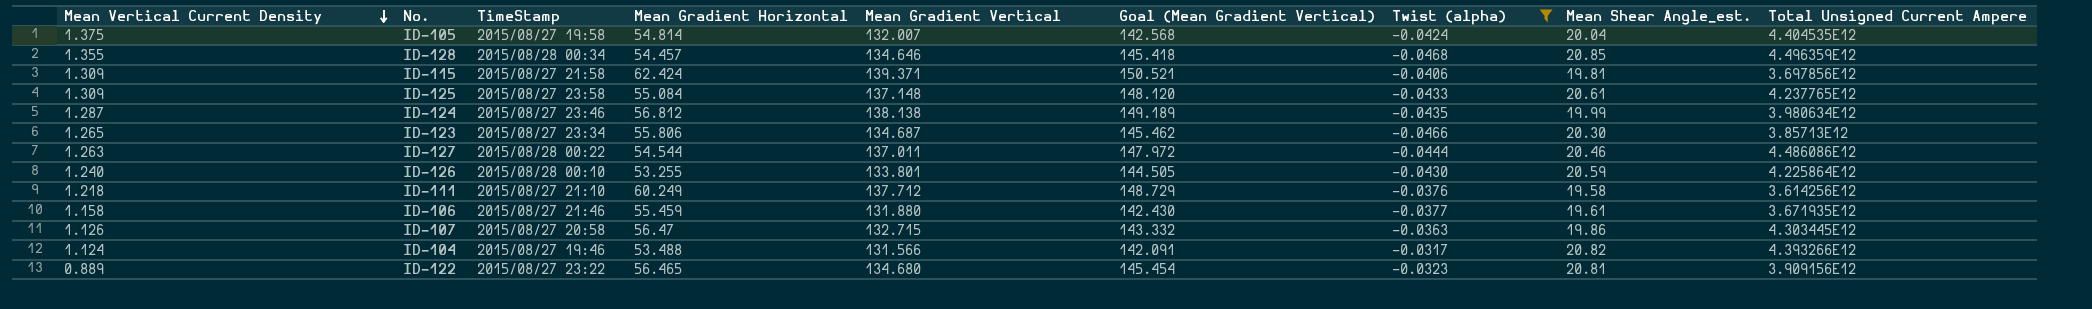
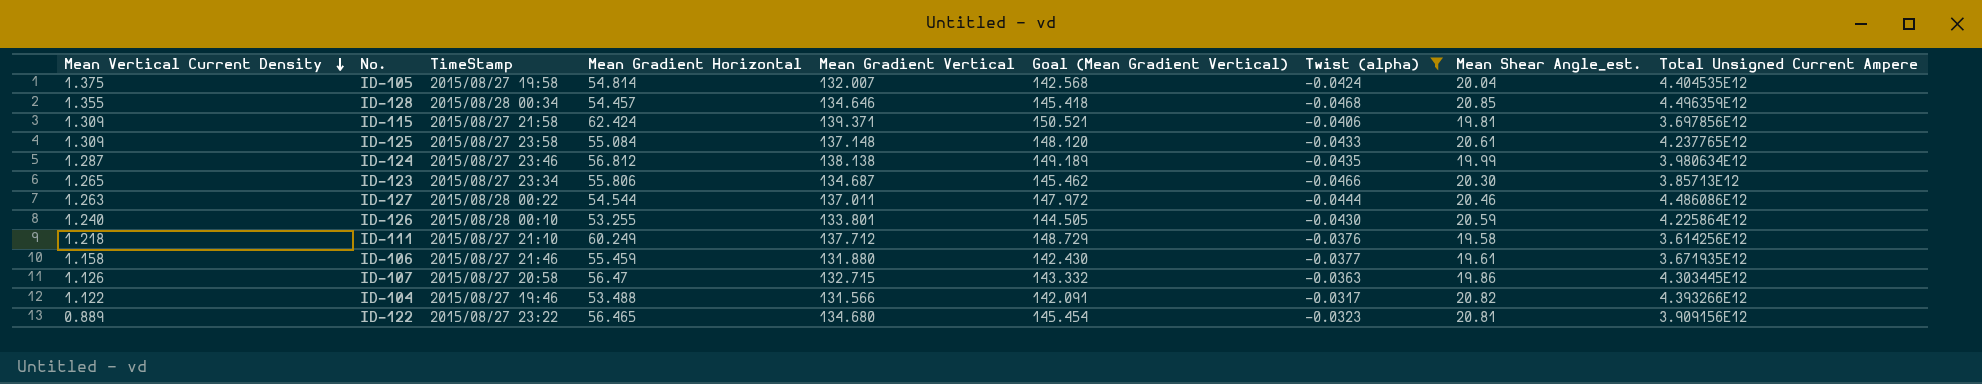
ID-104 | Mean Vertical Current Density: 1.124 -> 1.122

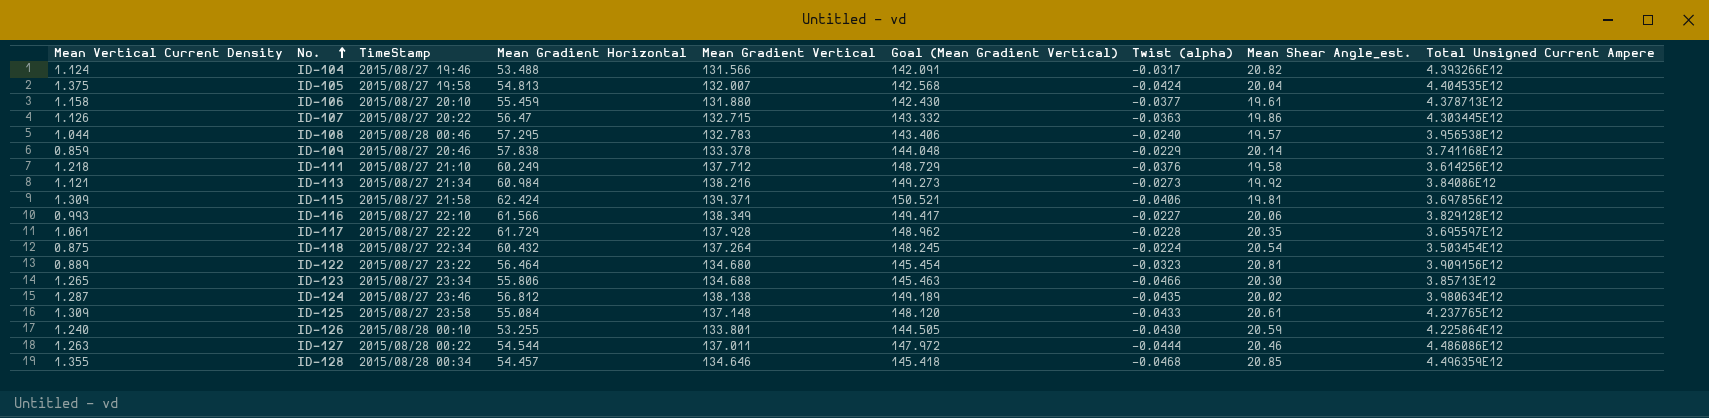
filter: Twist (alpha) <= -0.0317 -> none
row order: Mean Vertical Current Density descending -> No. ascending
ID-104 | Mean Vertical Current Density: 1.122 -> 1.124
ID-105 | Mean Gradient Horizontal: 54.814 -> 54.813
ID-106 | TimeStamp: 2015/08/27 21:46 -> 2015/08/27 20:10
ID-106 | Total Unsigned Current Ampere: 3.671935E12 -> 4.378713E12
ID-107 | TimeStamp: 2015/08/27 20:58 -> 2015/08/27 20:22
ID-122 | Mean Gradient Horizontal: 56.465 -> 56.464
ID-123 | Mean Gradient Vertical: 134.687 -> 134.688
ID-123 | Goal (Mean Gradient Vertical): 145.462 -> 145.463
ID-124 | Mean Shear Angle_est.: 19.99 -> 20.02

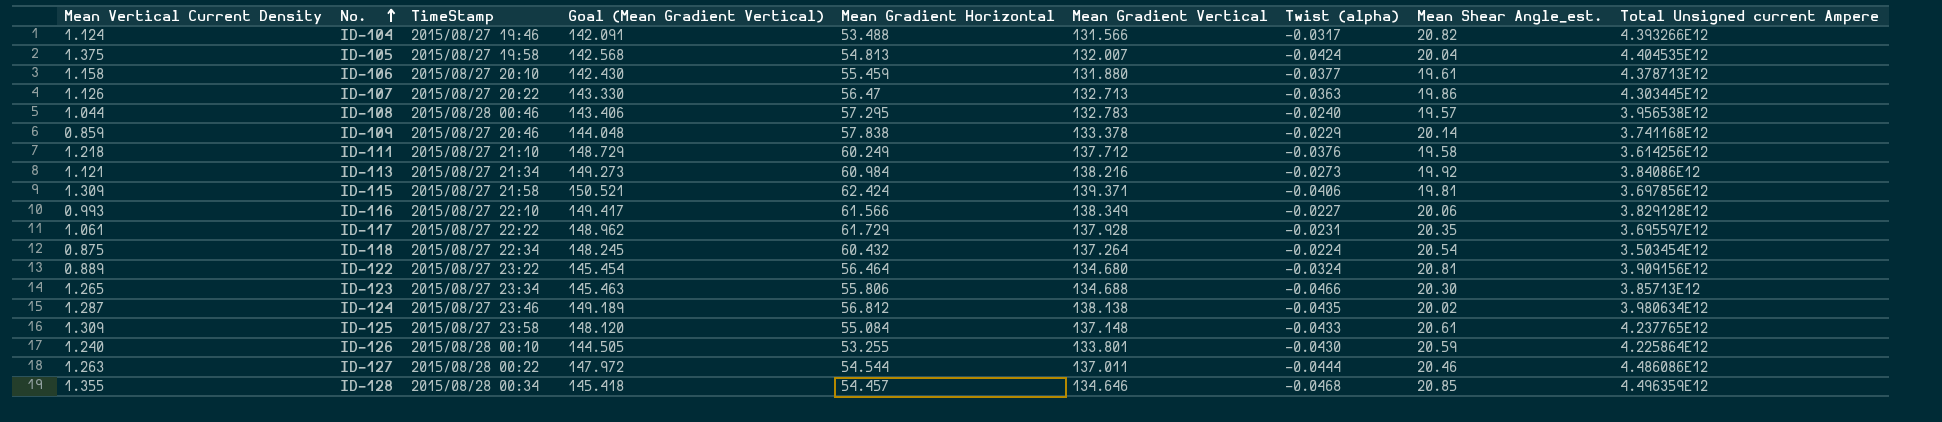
column Goal (Mean Gradient Vertical) | position: 6 -> 4
column name: Total Unsigned Current Ampere -> Total Unsigned current Ampere
ID-107 | Goal (Mean Gradient Vertical): 143.332 -> 143.330
ID-107 | Mean Gradient Vertical: 132.715 -> 132.713
ID-117 | Twist (alpha): -0.0228 -> -0.0231
ID-122 | Twist (alpha): -0.0323 -> -0.0324

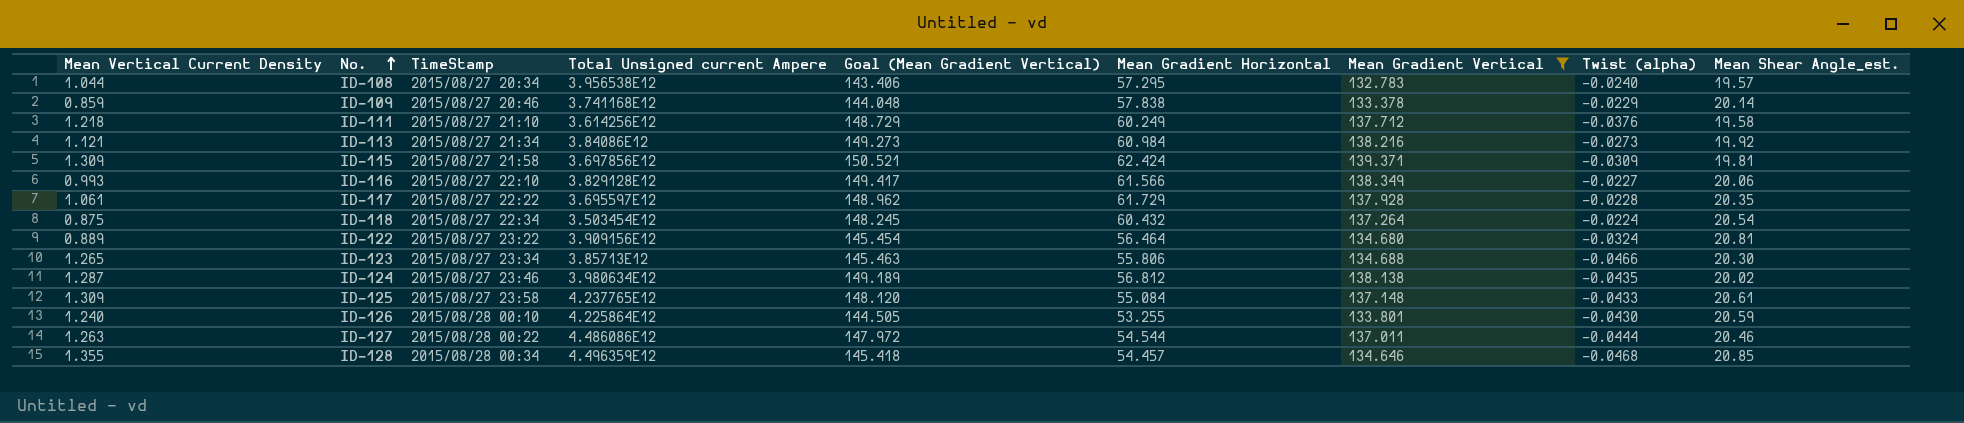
filter: none -> Mean Gradient Vertical >= 132.783
column Total Unsigned current Ampere | position: 9 -> 4
ID-108 | TimeStamp: 2015/08/28 00:46 -> 2015/08/27 20:34
ID-115 | Twist (alpha): -0.0406 -> -0.0309
ID-117 | Twist (alpha): -0.0231 -> -0.0228

